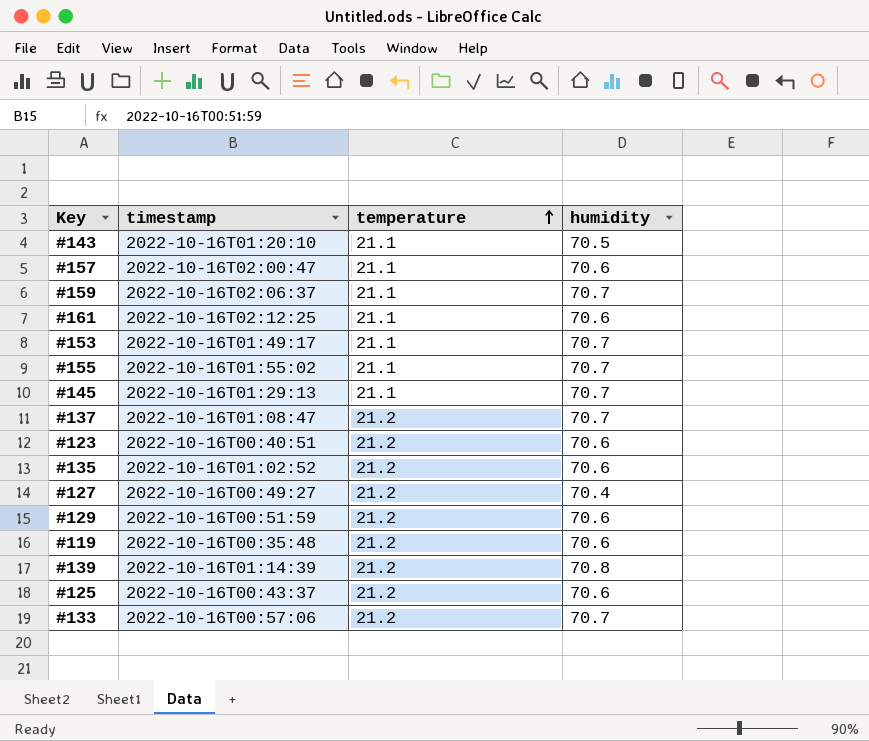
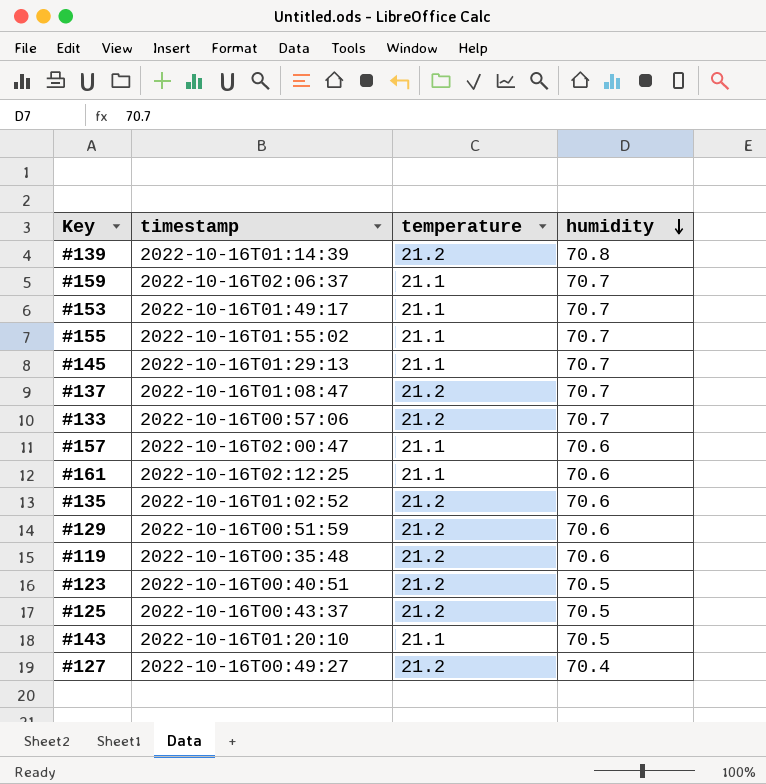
row order: temperature ascending -> humidity descending
#123 | humidity: 70.6 -> 70.5
#125 | humidity: 70.6 -> 70.5

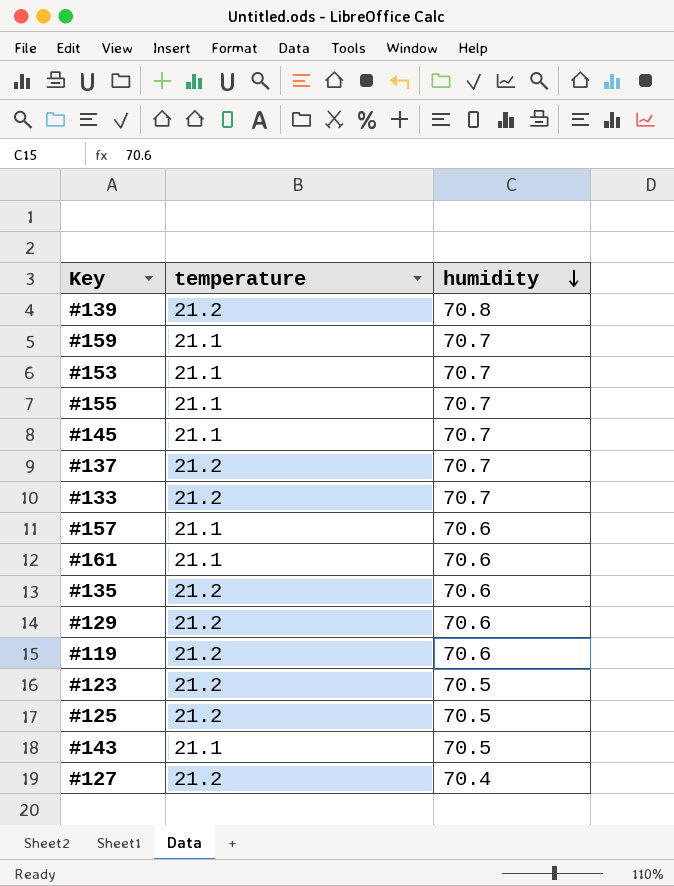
column timestamp | position: 2 -> none

